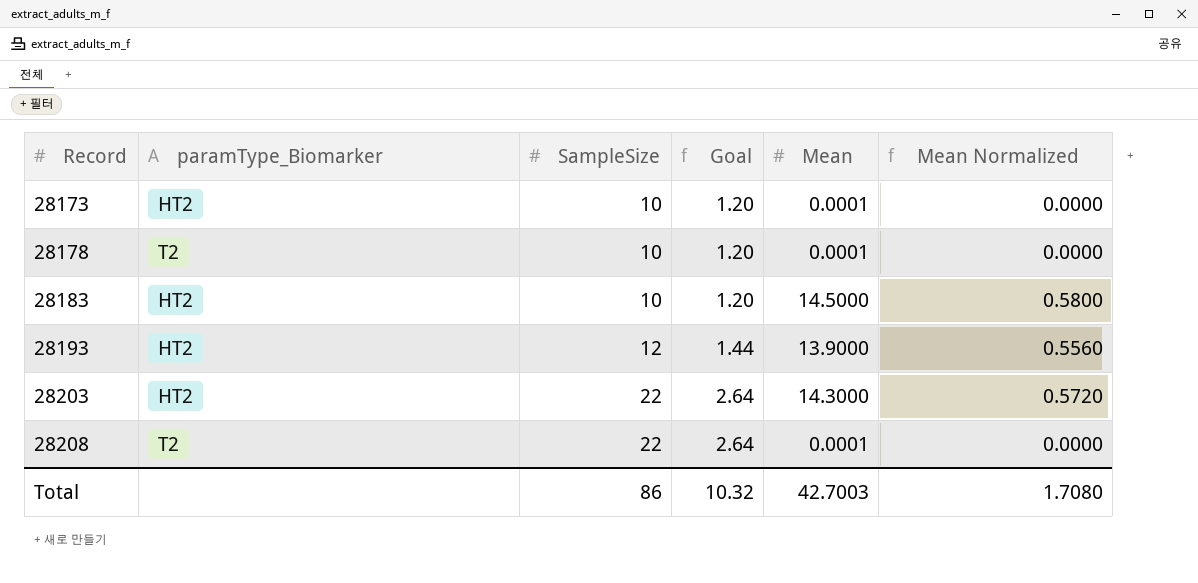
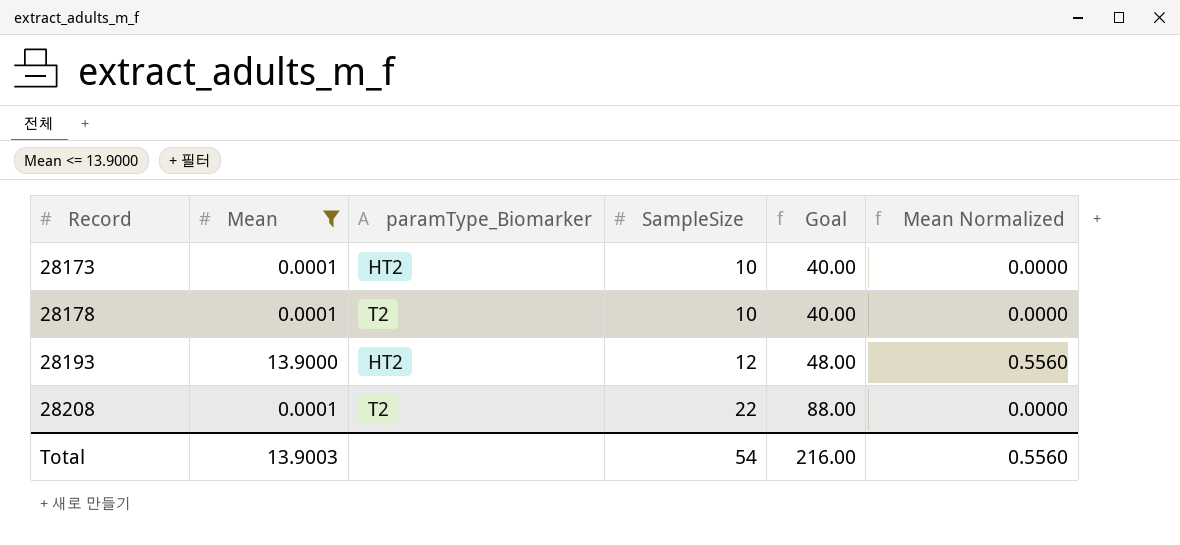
filter: none -> Mean <= 13.9000
column Mean | position: 5 -> 2
column Goal | formula: [SampleSize] * 0.12 -> [SampleSize] * 4
Total | Mean: 42.7003 -> 13.9003
Total | SampleSize: 86 -> 54
Total | Goal: 10.32 -> 216.00
Total | Mean Normalized: 1.7080 -> 0.5560

